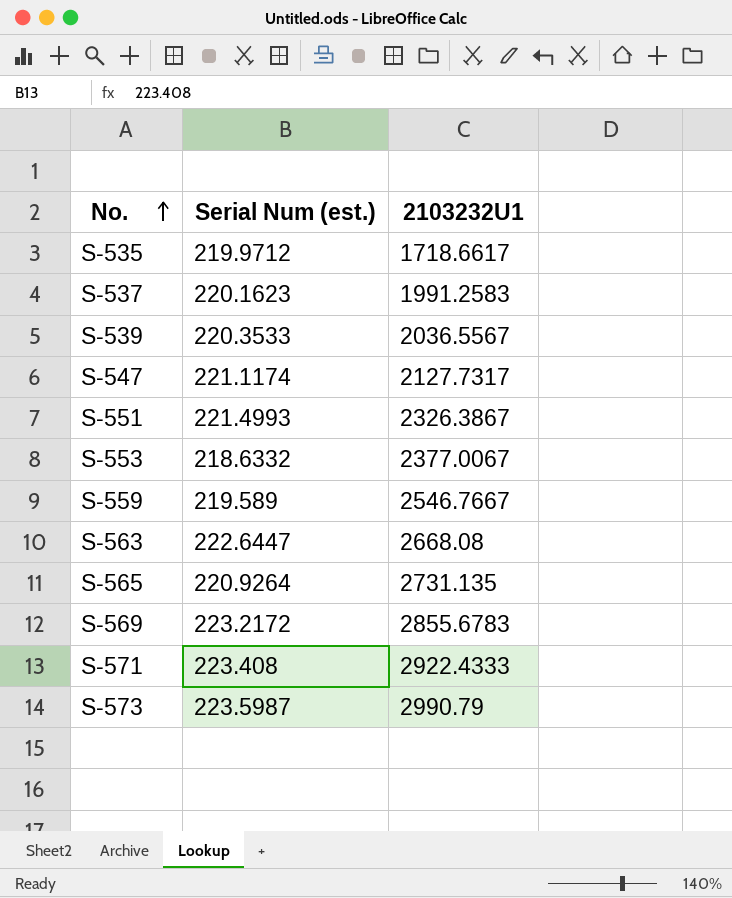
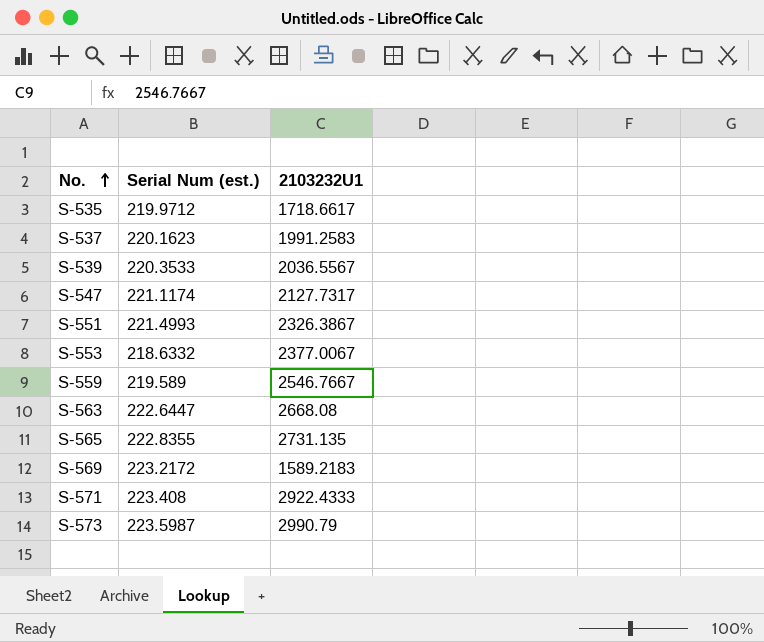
S-565 | Serial Num (est.): 220.9264 -> 222.8355
S-569 | 2103232U1: 2855.6783 -> 1589.2183

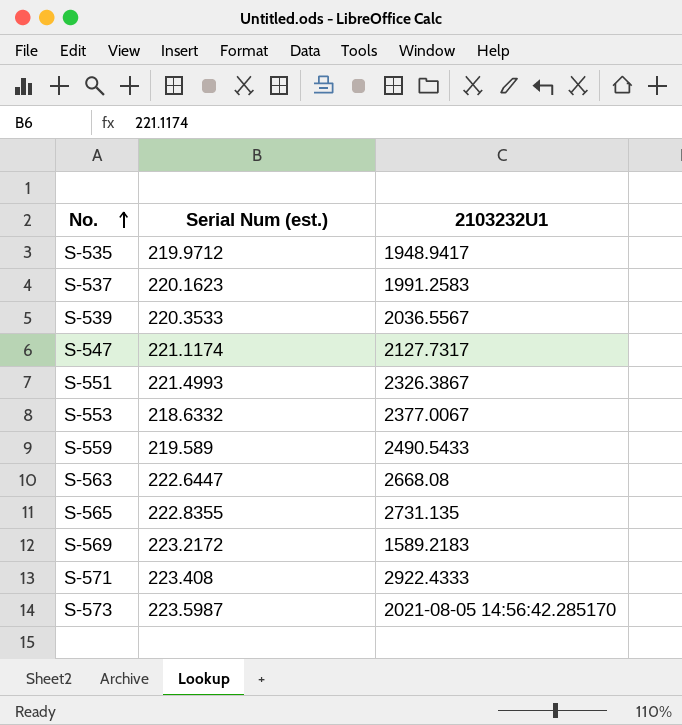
S-535 | 2103232U1: 1718.6617 -> 1948.9417
S-559 | 2103232U1: 2546.7667 -> 2490.5433
S-573 | 2103232U1: 2990.79 -> 2021-08-05 14:56:42.285170

